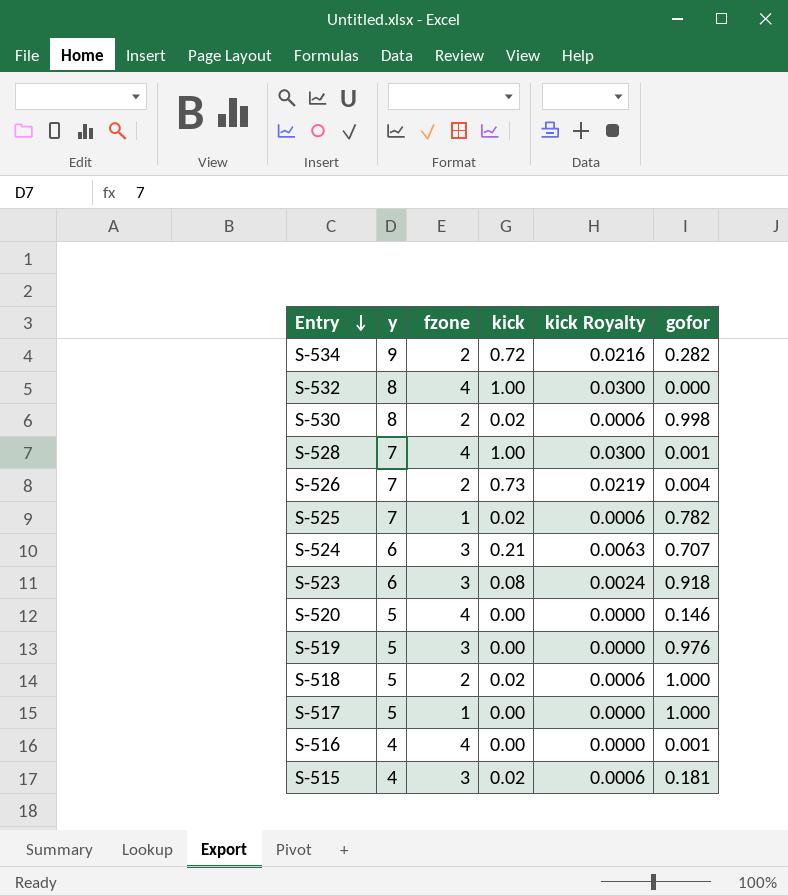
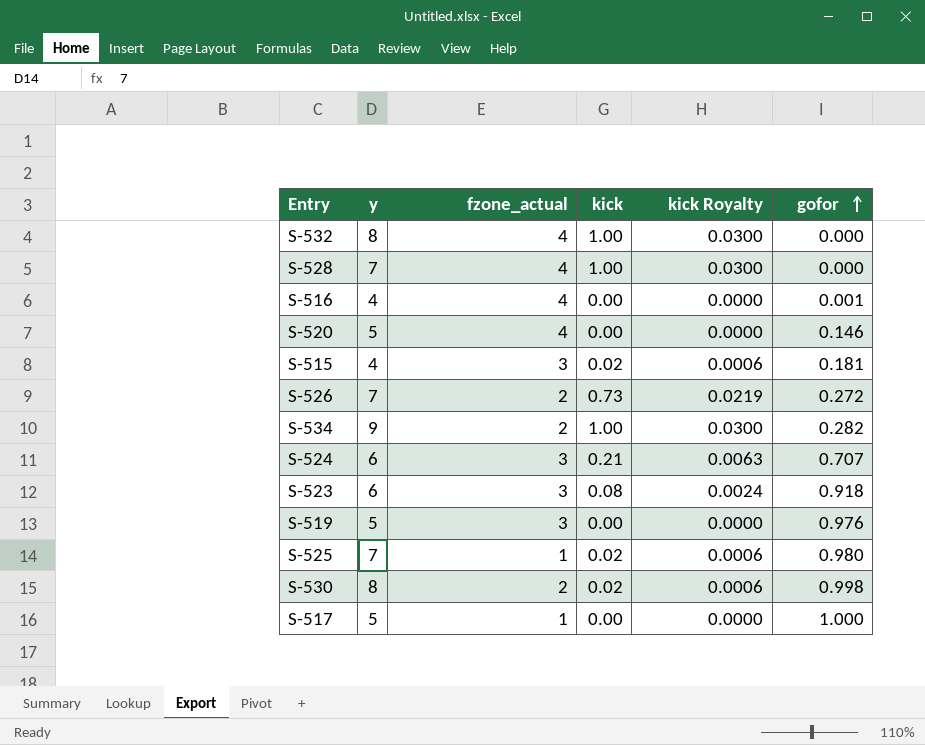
row order: Entry descending -> gofor ascending
column name: fzone -> fzone_actual
row S-518: 5 | 2 | 0.02 | 0.0006 | 1.000 -> none
S-528 | gofor: 0.001 -> 0.000
S-526 | gofor: 0.004 -> 0.272
S-534 | kick: 0.72 -> 1.00
S-534 | kick Royalty: 0.0216 -> 0.0300
S-525 | gofor: 0.782 -> 0.980

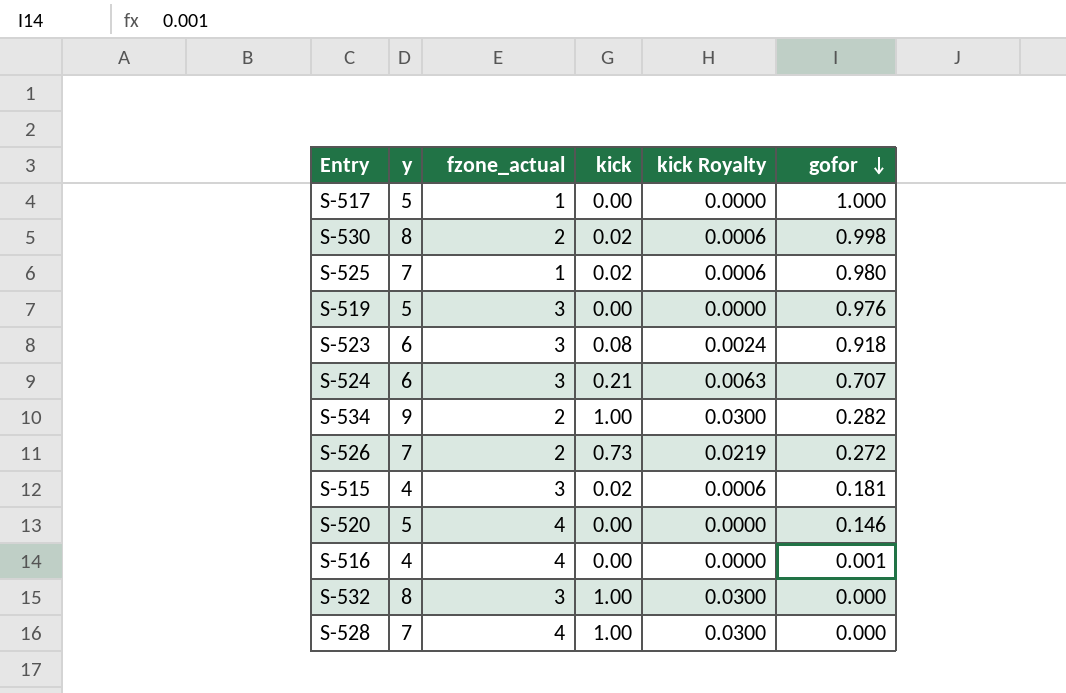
row order: gofor ascending -> gofor descending
S-532 | fzone_actual: 4 -> 3

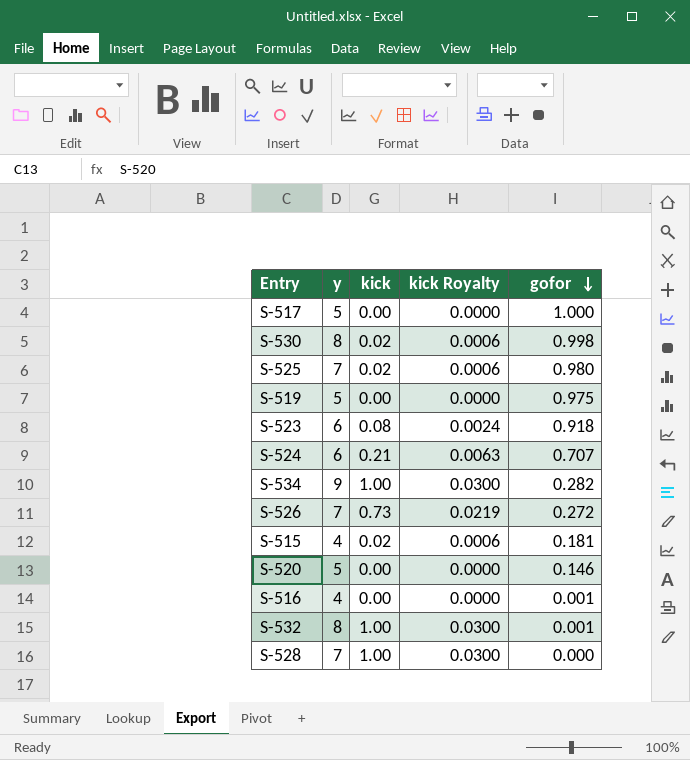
column fzone_actual | position: 3 -> none
S-519 | gofor: 0.976 -> 0.975
S-532 | gofor: 0.000 -> 0.001

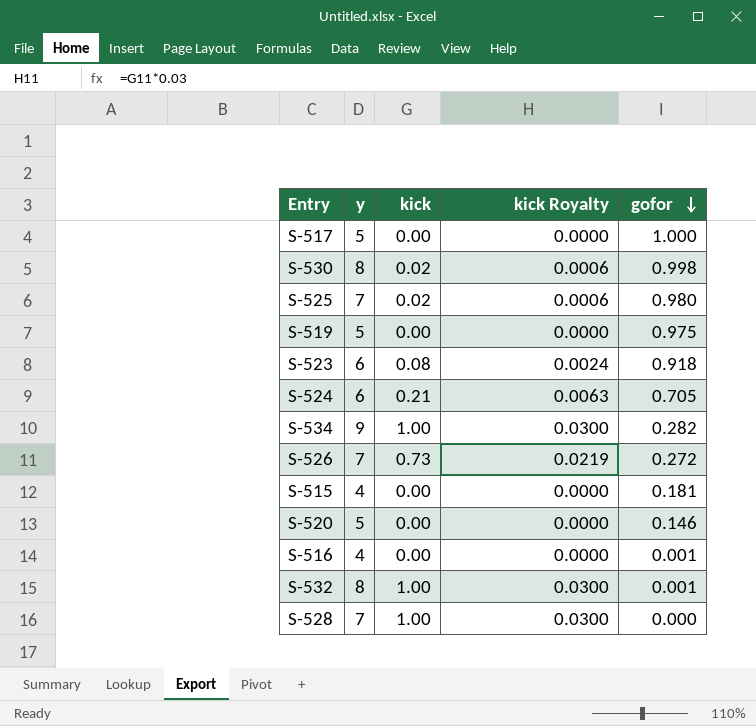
S-524 | gofor: 0.707 -> 0.705
S-515 | kick: 0.02 -> 0.00
S-515 | kick Royalty: 0.0006 -> 0.0000

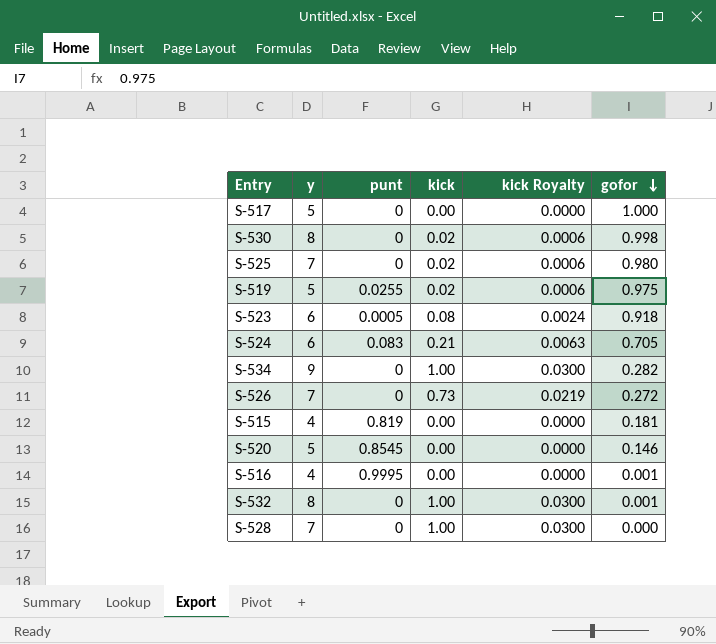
column punt | position: none -> 3
S-519 | kick: 0.00 -> 0.02
S-519 | kick Royalty: 0.0000 -> 0.0006

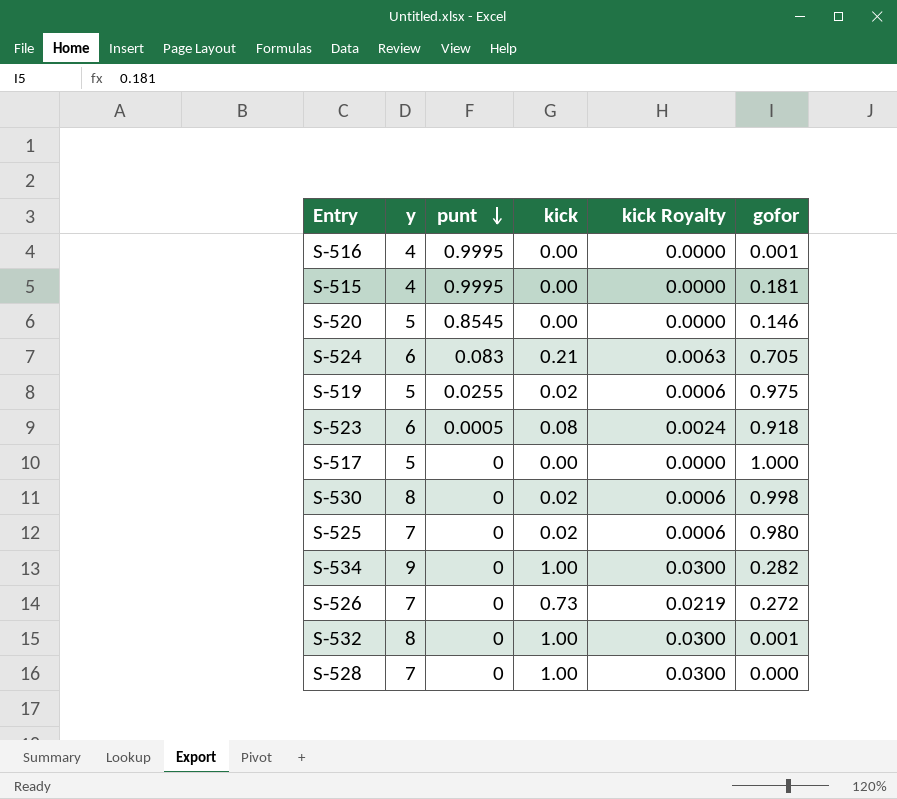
row order: gofor descending -> punt descending
S-515 | punt: 0.819 -> 0.9995

